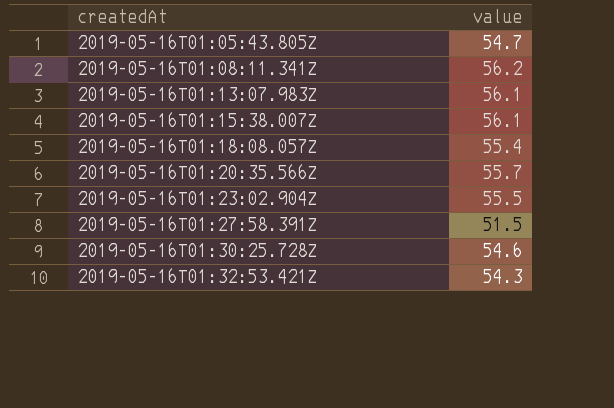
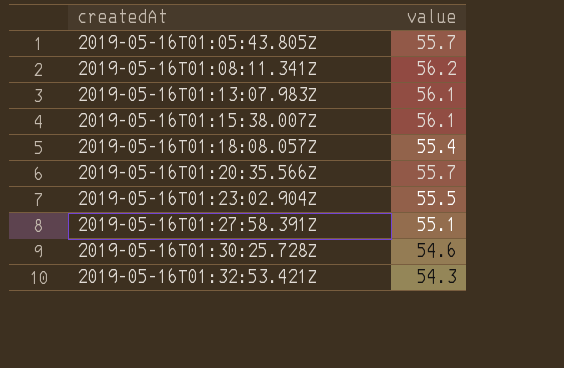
2019-05-16T01:05:43.805Z | value: 54.7 -> 55.7
2019-05-16T01:27:58.391Z | value: 51.5 -> 55.1

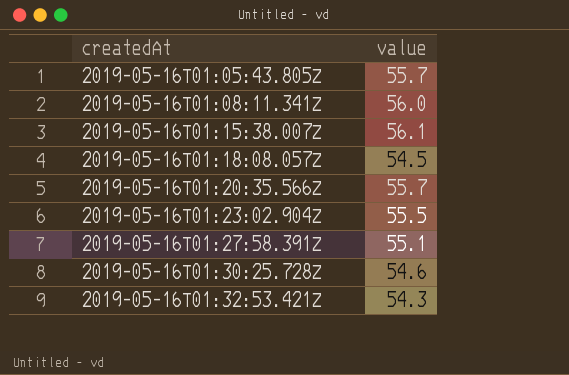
row 2019-05-16T01:13:07.983Z: 56.1 -> none
2019-05-16T01:08:11.341Z | value: 56.2 -> 56.0
2019-05-16T01:18:08.057Z | value: 55.4 -> 54.5

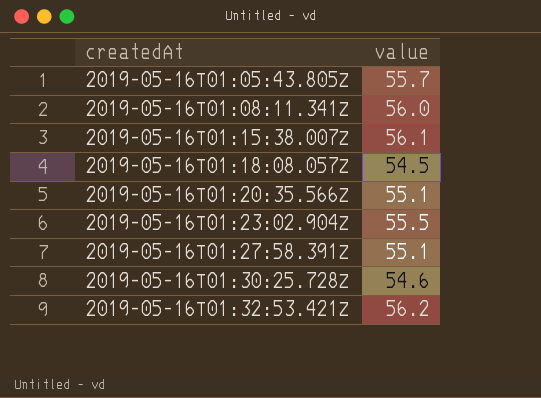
2019-05-16T01:20:35.566Z | value: 55.7 -> 55.1
2019-05-16T01:32:53.421Z | value: 54.3 -> 56.2

